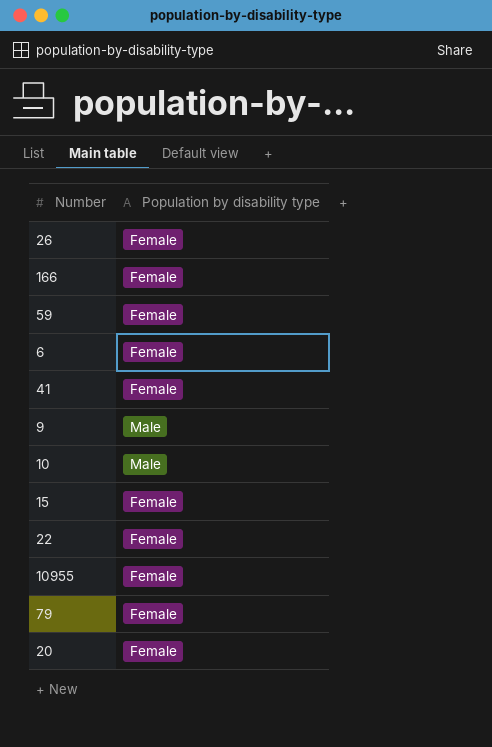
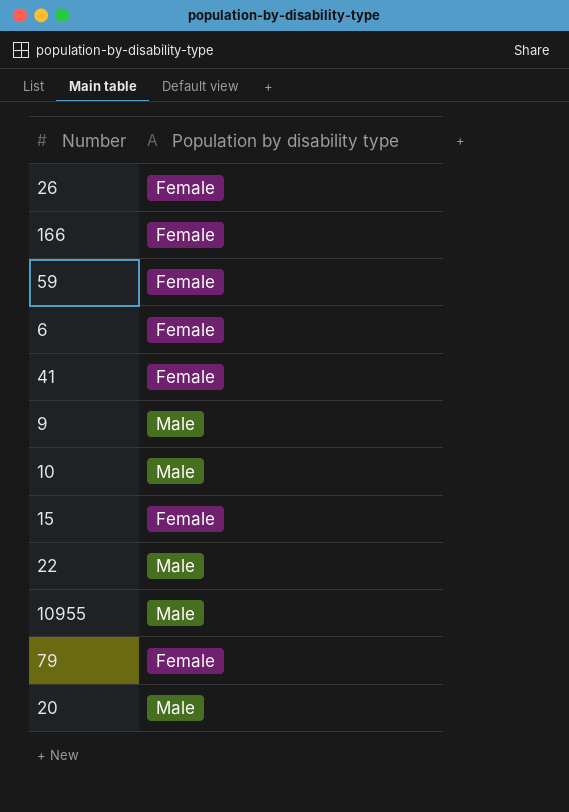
22 | Population by disability type: Female -> Male
10955 | Population by disability type: Female -> Male
20 | Population by disability type: Female -> Male

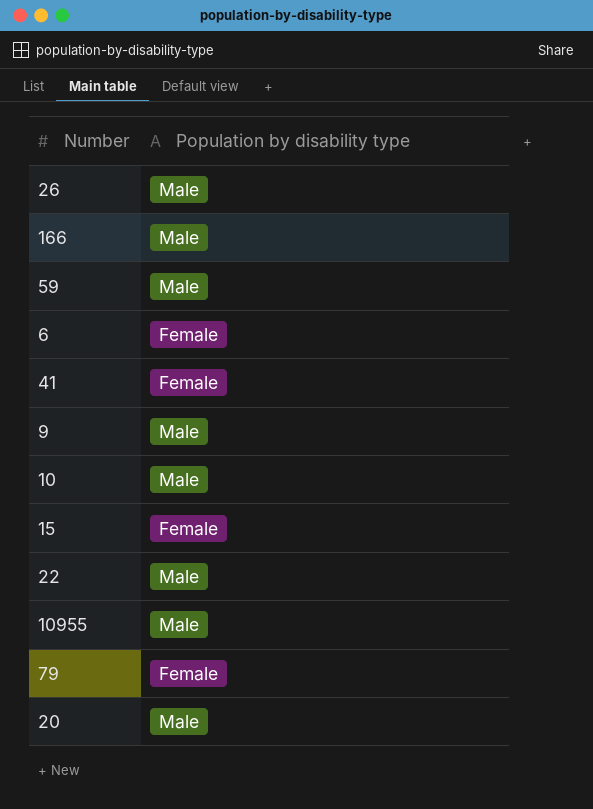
26 | Population by disability type: Female -> Male
166 | Population by disability type: Female -> Male
59 | Population by disability type: Female -> Male

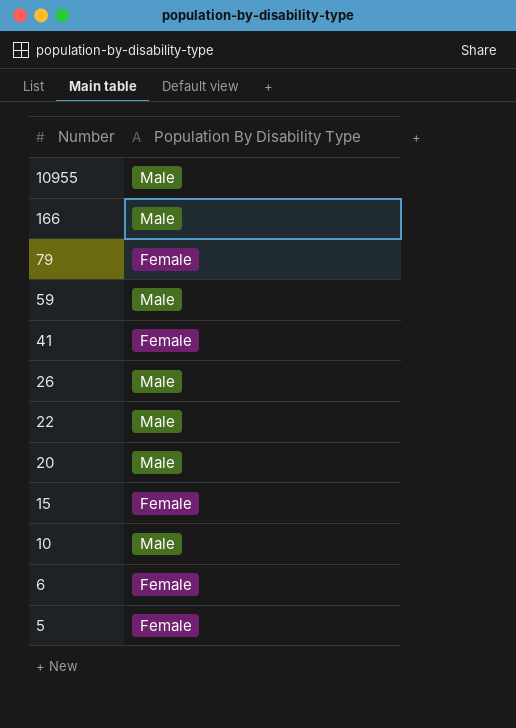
row order: none -> Number descending
column name: Population by disability type -> Population By Disability Type
row 9: Male -> none
row 5: none -> Female

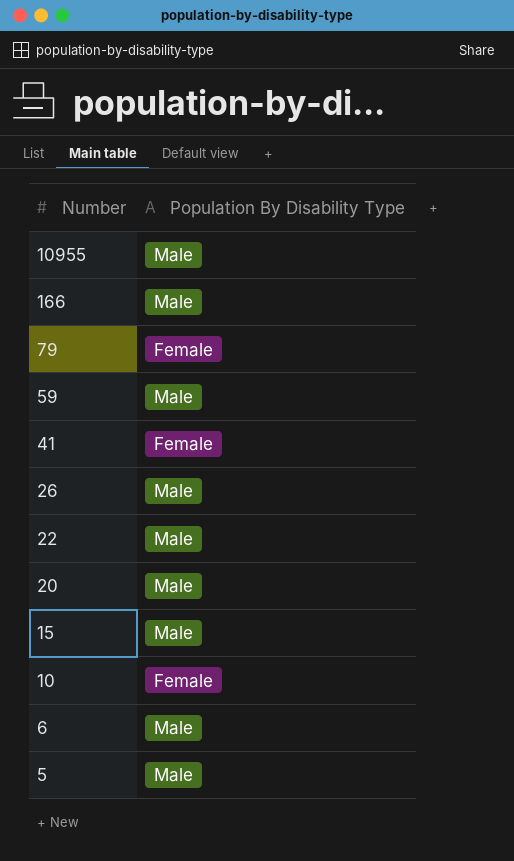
15 | Population By Disability Type: Female -> Male
10 | Population By Disability Type: Male -> Female
6 | Population By Disability Type: Female -> Male
5 | Population By Disability Type: Female -> Male

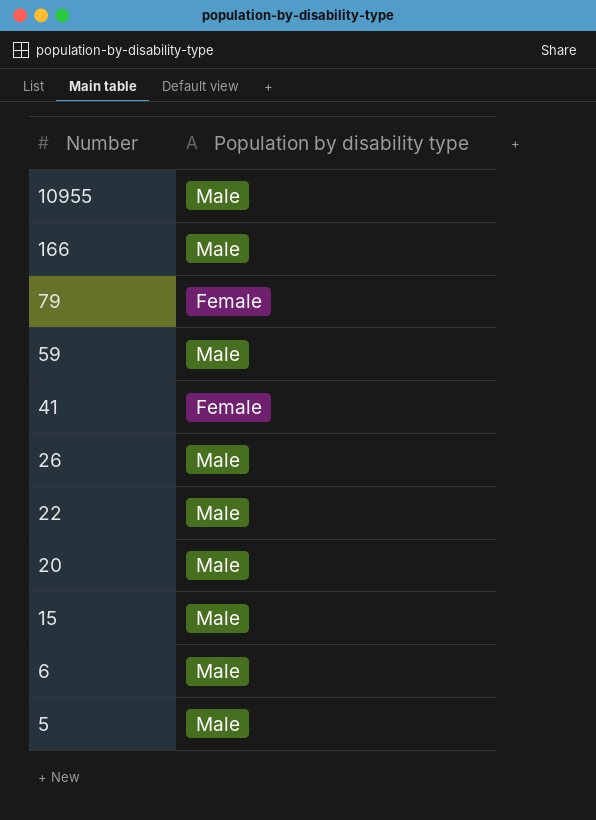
column name: Population By Disability Type -> Population by disability type
row 10: Female -> none

